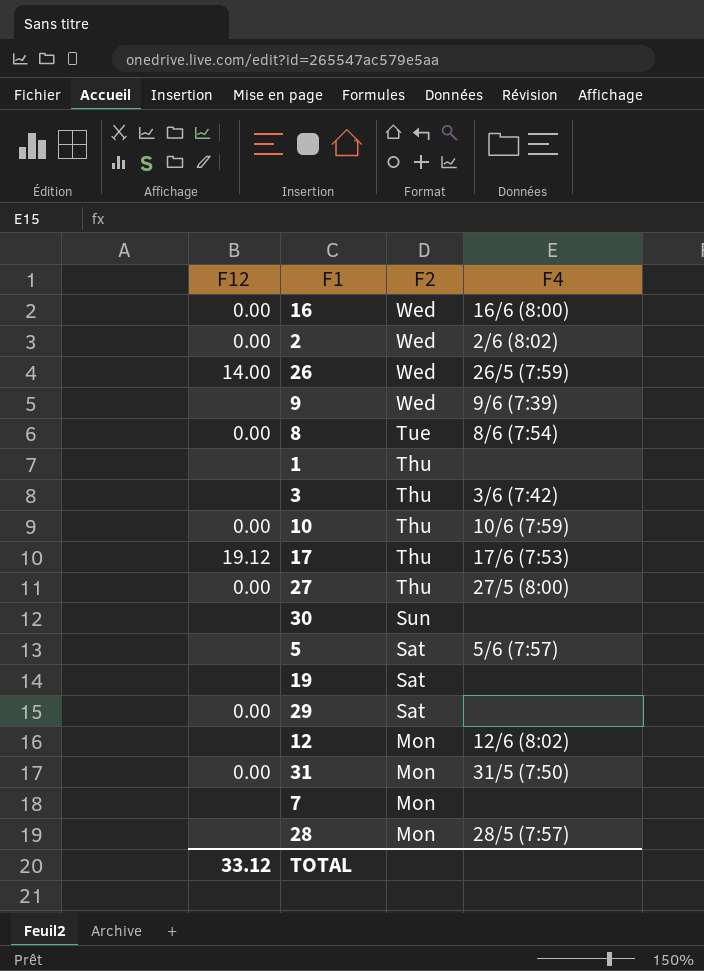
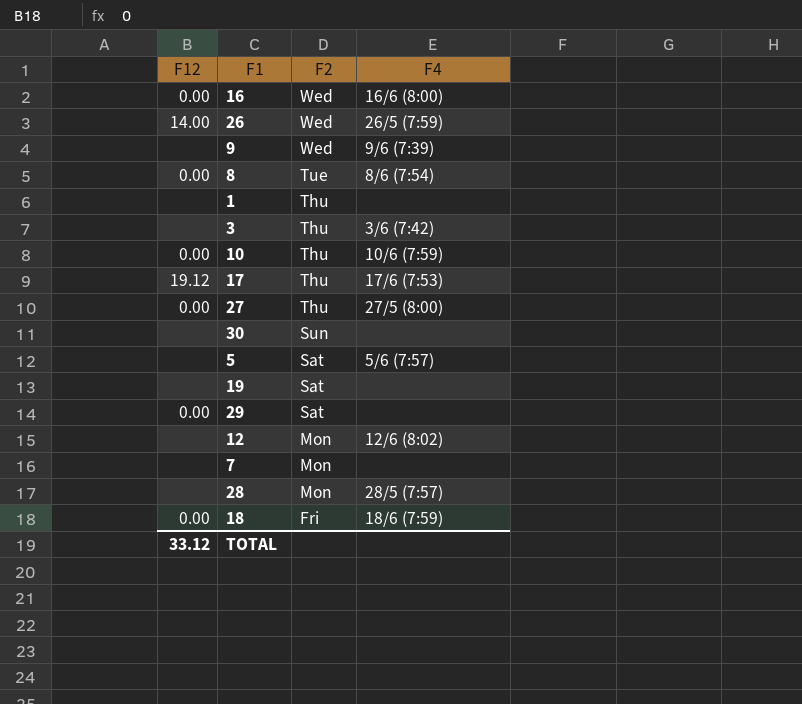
row 2: 0.00 | Wed | 2/6 (8:02) -> none
row 31: 0.00 | Mon | 31/5 (7:50) -> none
row 18: none -> 0.00 | Fri | 18/6 (7:59)

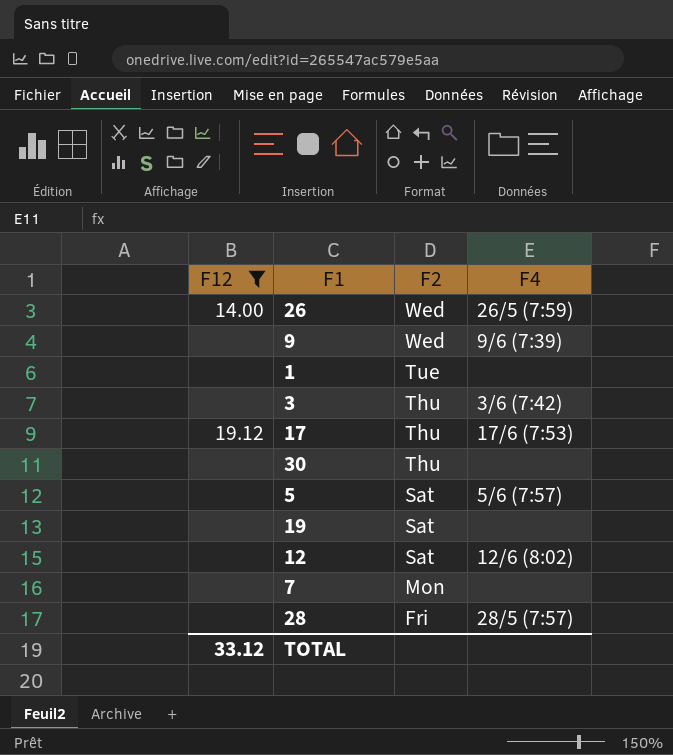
filter: none -> F12 != 0.00
1 | F2: Thu -> Tue
30 | F2: Sun -> Thu
12 | F2: Mon -> Sat
28 | F2: Mon -> Fri

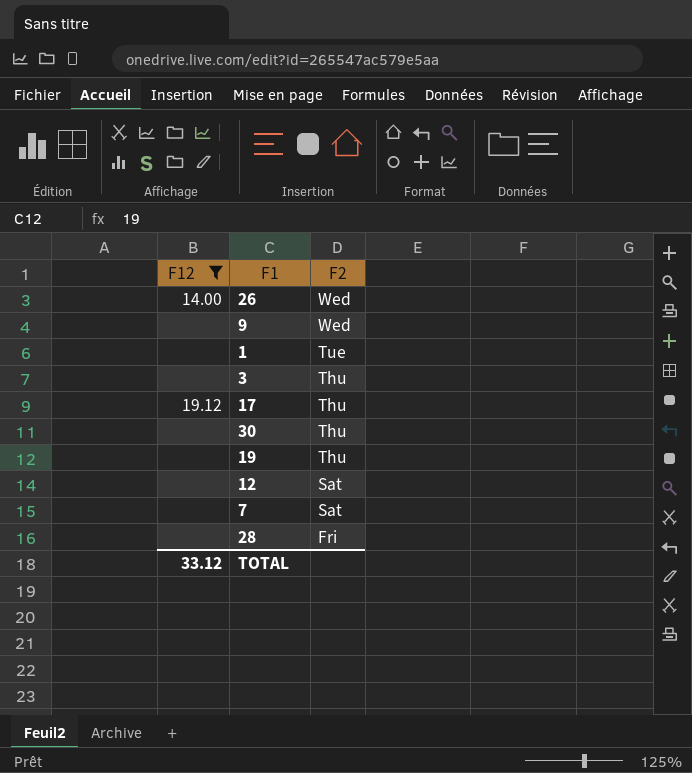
column F4 | position: 4 -> none
row 5: none | Sat | 5/6 (7:57) -> none
19 | F2: Sat -> Thu
7 | F2: Mon -> Sat

